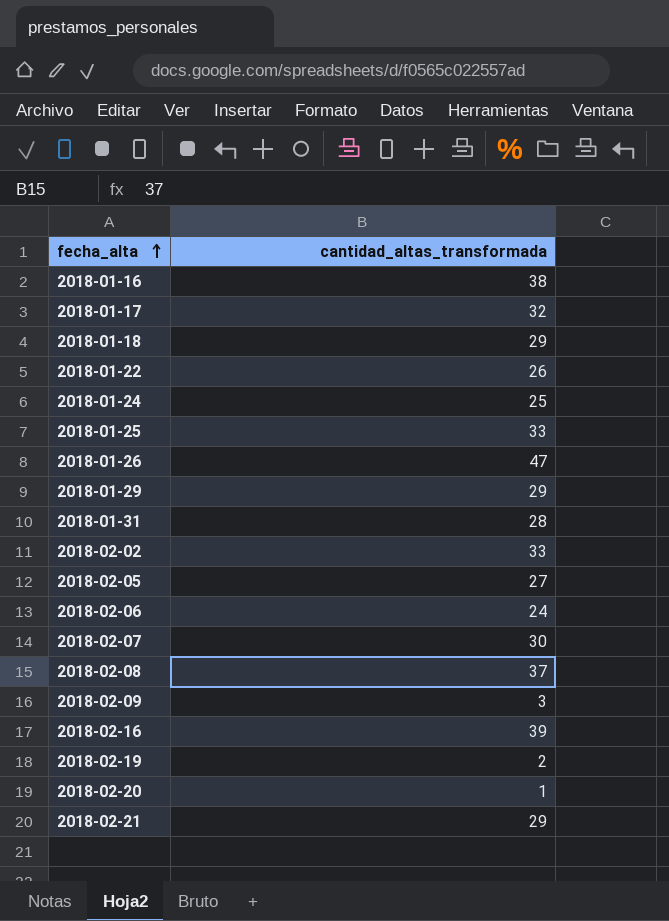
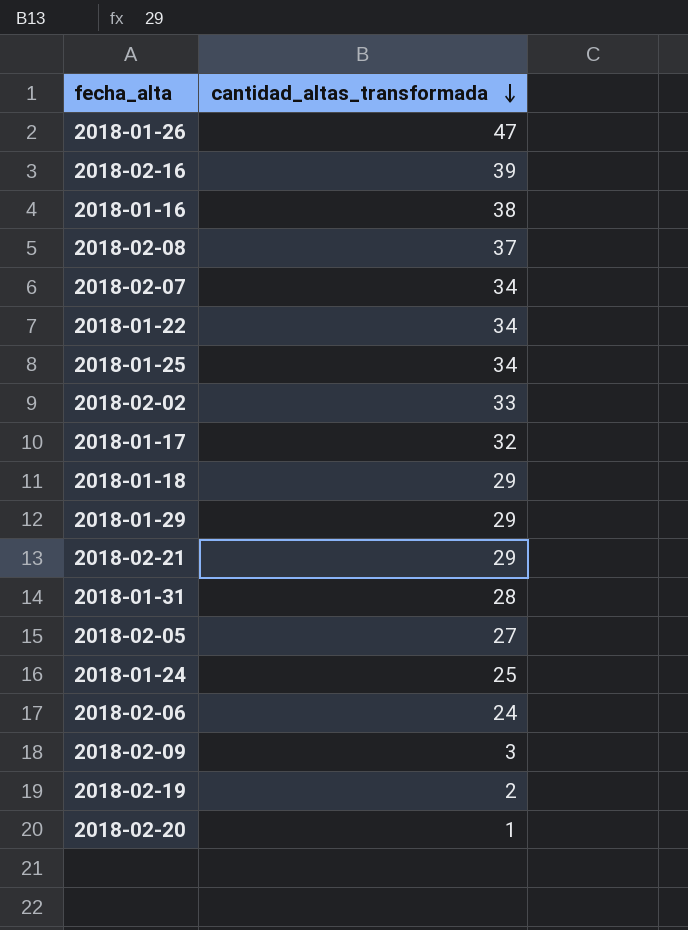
row order: fecha_alta ascending -> cantidad_altas_transformada descending
2018-02-07 | cantidad_altas_transformada: 30 -> 34
2018-01-22 | cantidad_altas_transformada: 26 -> 34
2018-01-25 | cantidad_altas_transformada: 33 -> 34

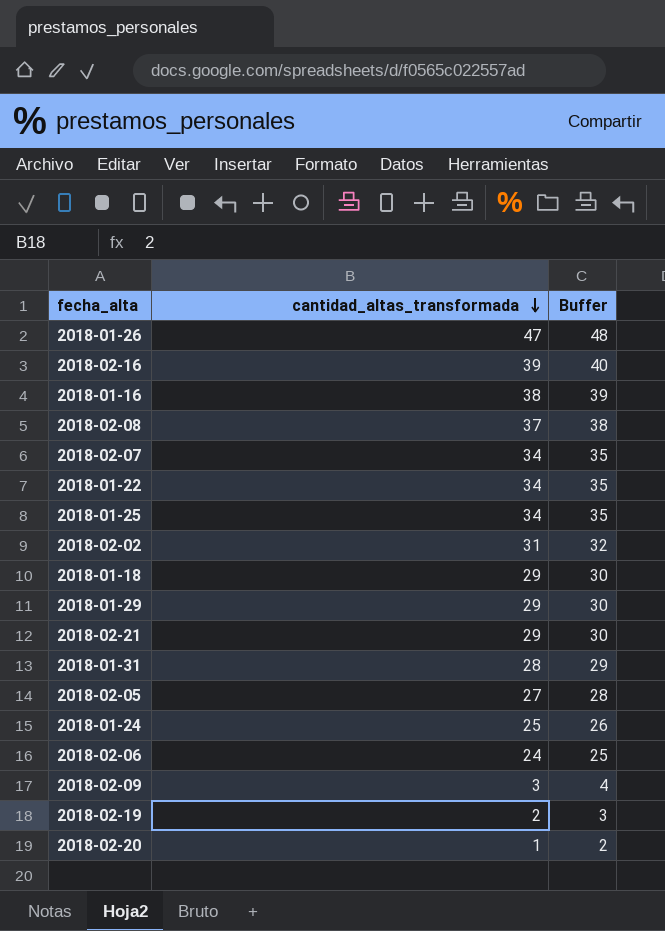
column Buffer | formula: none -> [cantidad_altas_transformada] + 1
row 2018-01-17: 32 -> none
2018-02-02 | cantidad_altas_transformada: 33 -> 31

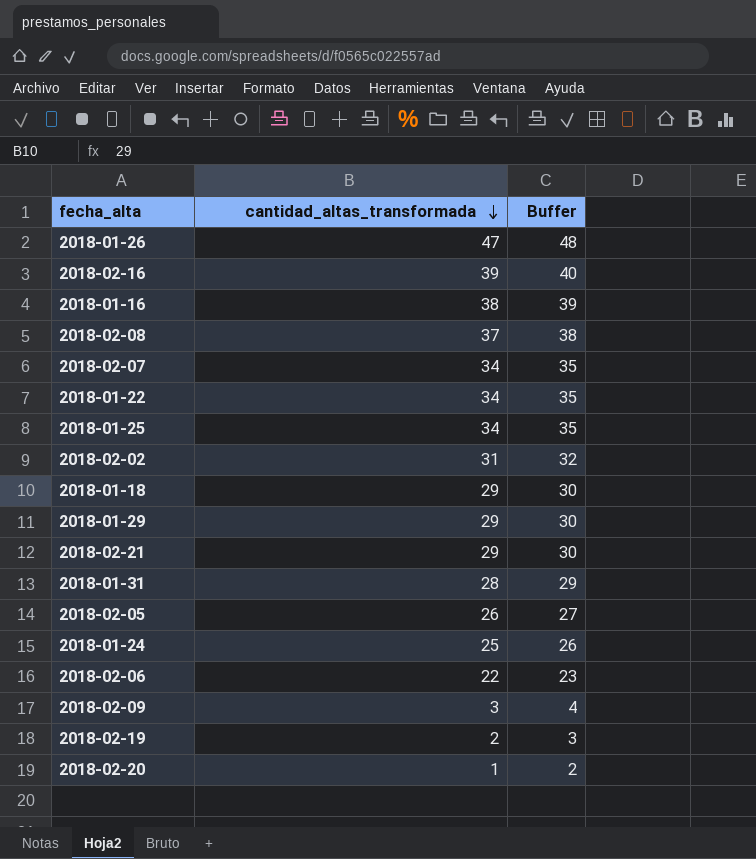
2018-02-05 | cantidad_altas_transformada: 27 -> 26
2018-02-05 | Buffer: 28 -> 27
2018-02-06 | cantidad_altas_transformada: 24 -> 22
2018-02-06 | Buffer: 25 -> 23

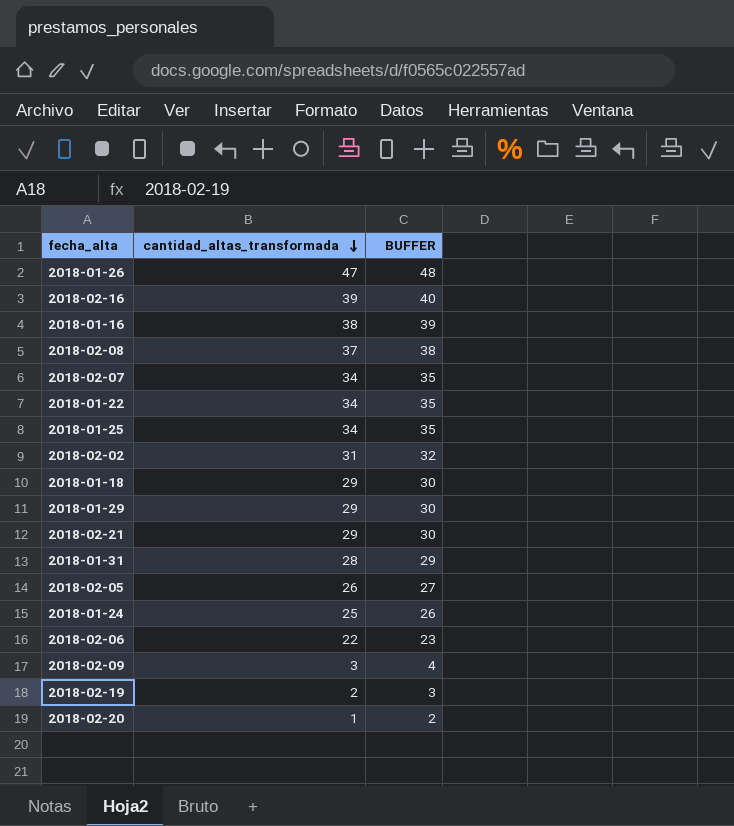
column name: Buffer -> BUFFER

